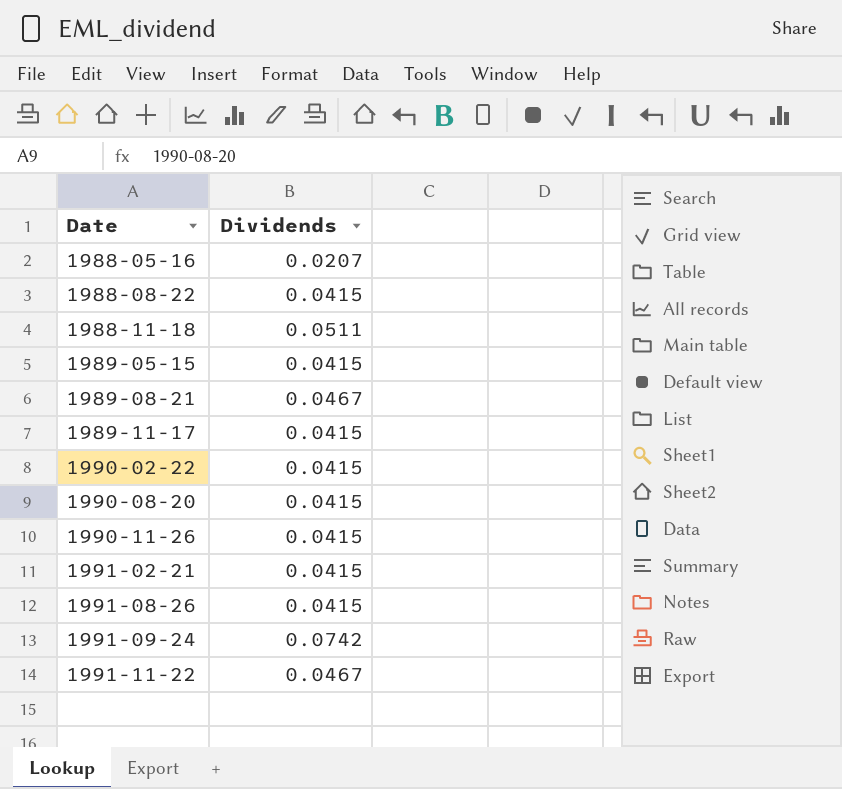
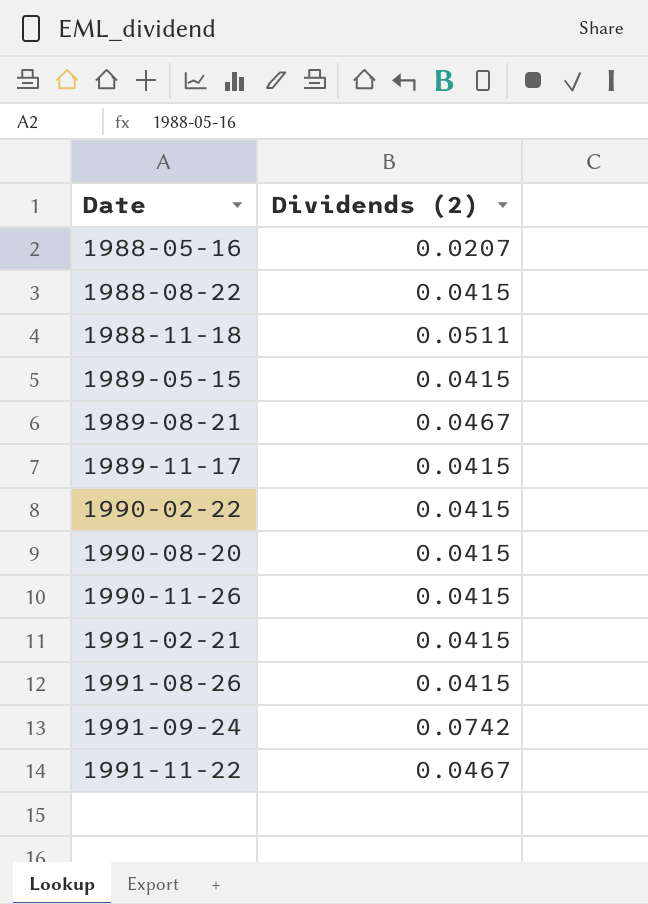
column name: Dividends -> Dividends (2)

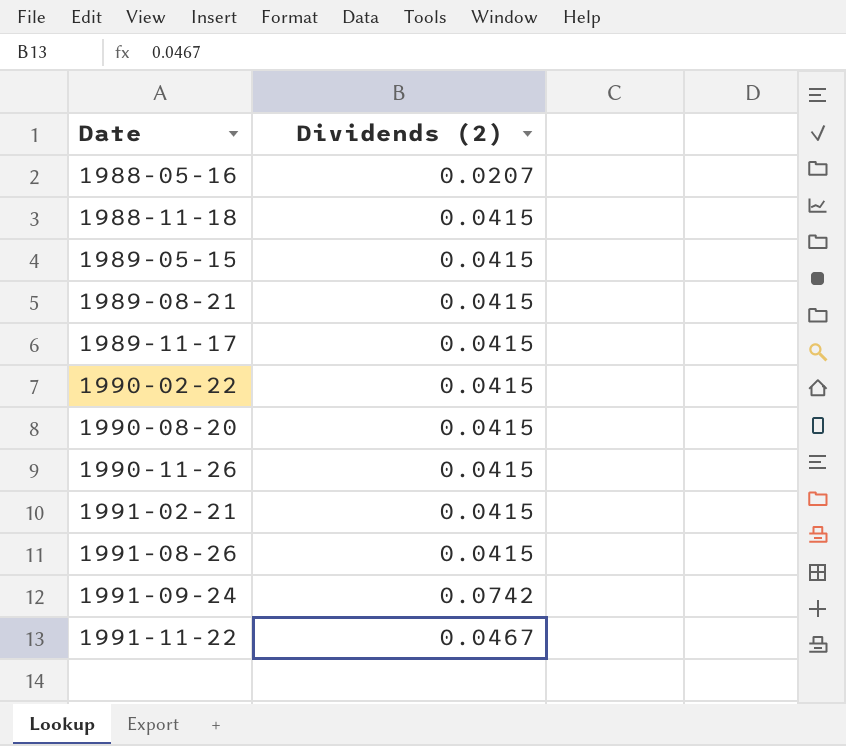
row 1988-08-22: 0.0415 -> none
1988-11-18 | Dividends (2): 0.0511 -> 0.0415
1989-08-21 | Dividends (2): 0.0467 -> 0.0415

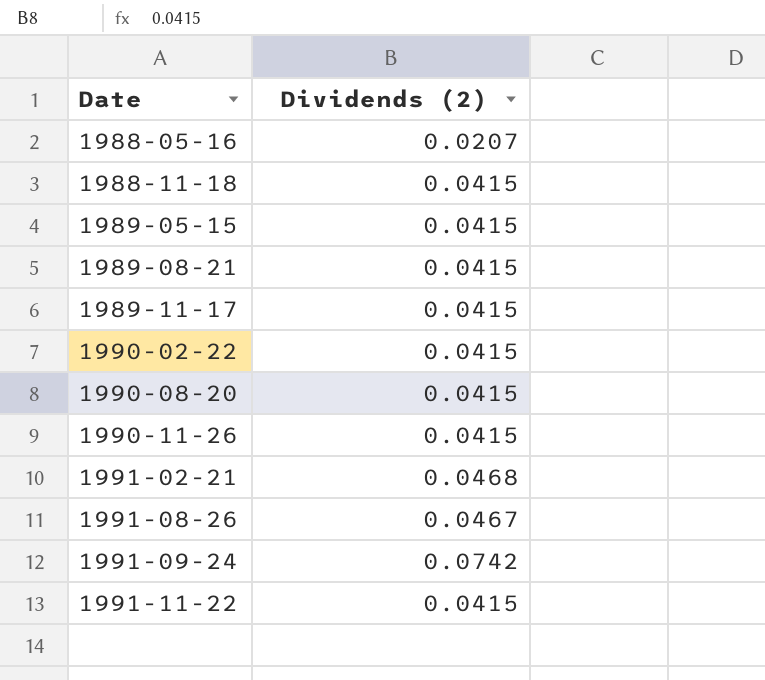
1991-02-21 | Dividends (2): 0.0415 -> 0.0468
1991-08-26 | Dividends (2): 0.0415 -> 0.0467
1991-11-22 | Dividends (2): 0.0467 -> 0.0415

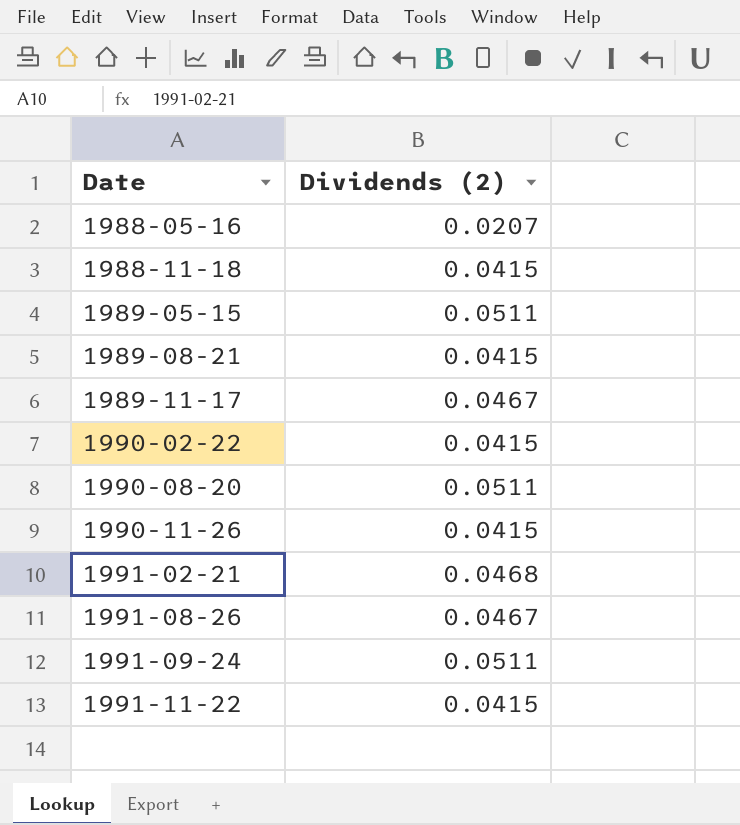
1989-05-15 | Dividends (2): 0.0415 -> 0.0511
1989-11-17 | Dividends (2): 0.0415 -> 0.0467
1990-08-20 | Dividends (2): 0.0415 -> 0.0511
1991-09-24 | Dividends (2): 0.0742 -> 0.0511

